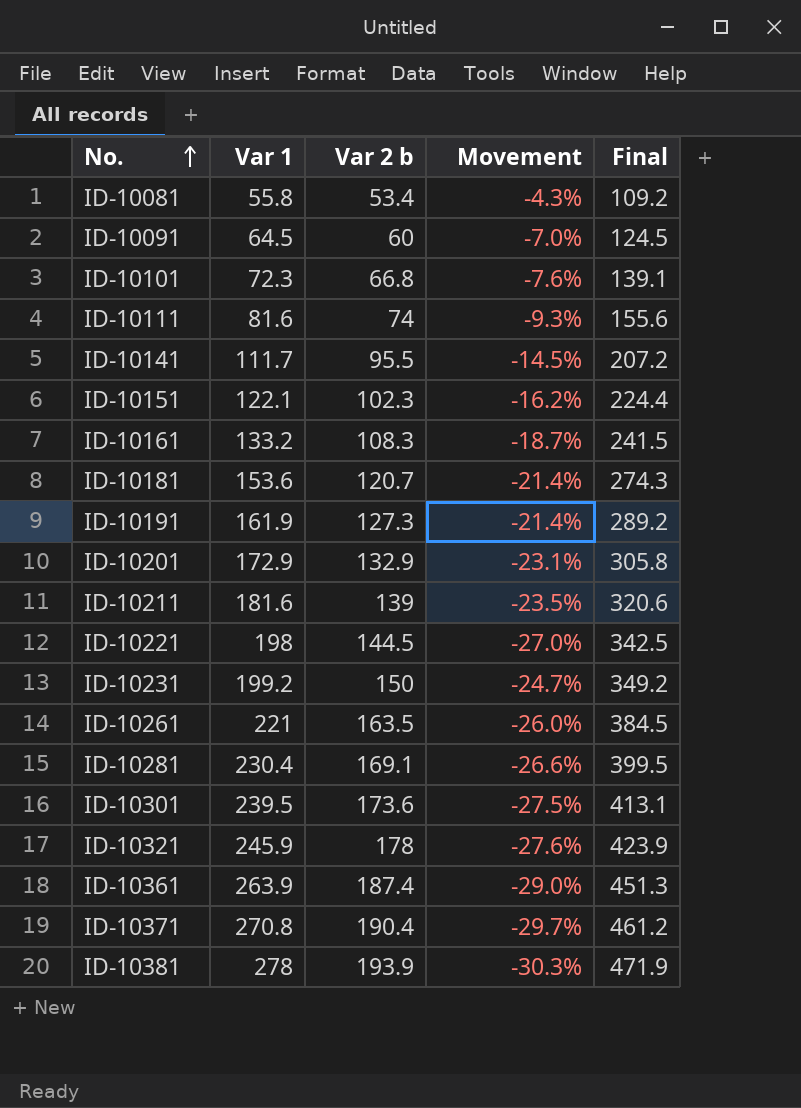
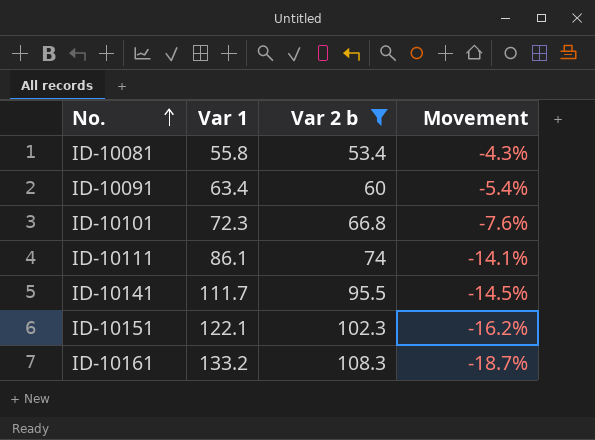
filter: none -> Var 2 b <= 108.3
column Final | formula: [Var 1] + [Var 2 b] -> none
ID-10091 | Var 1: 64.5 -> 63.4
ID-10091 | Movement: -7.0% -> -5.4%
ID-10111 | Var 1: 81.6 -> 86.1
ID-10111 | Movement: -9.3% -> -14.1%

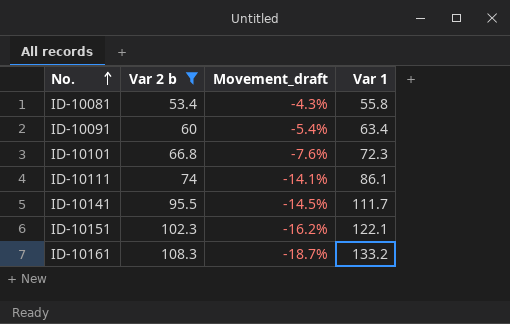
column name: Movement -> Movement_draft
column Var 1 | position: 2 -> 4

